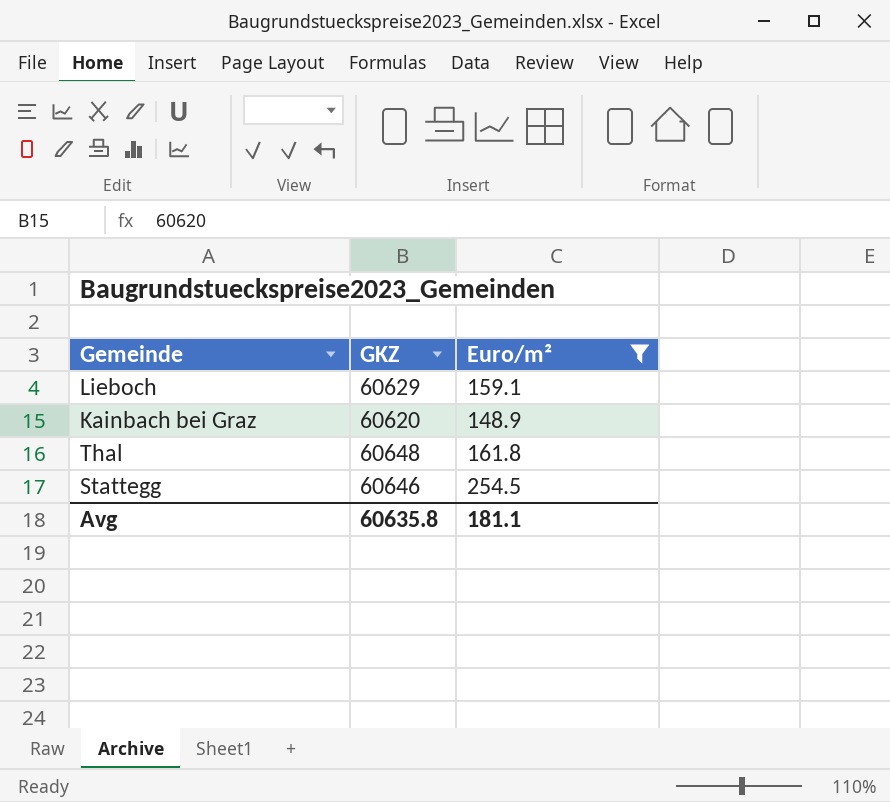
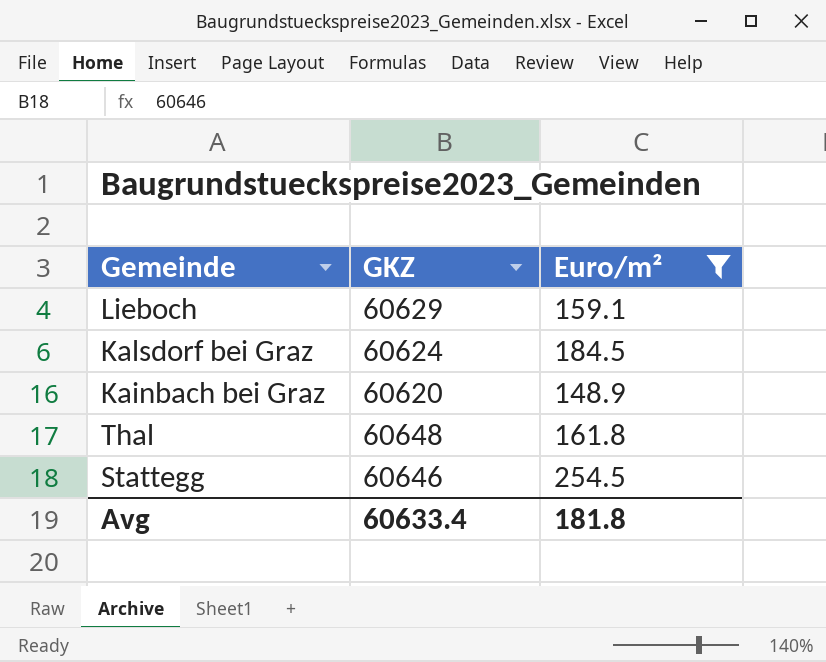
row Kalsdorf bei Graz: none -> 60624 | 184.5
Avg | GKZ: 60635.8 -> 60633.4
Avg | Euro/m²: 181.1 -> 181.8

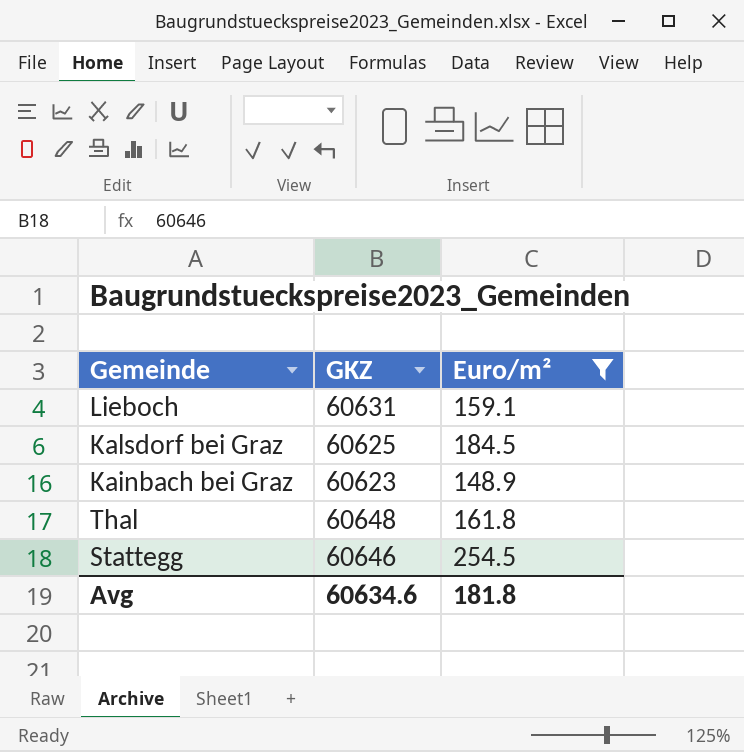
Lieboch | GKZ: 60629 -> 60631
Kalsdorf bei Graz | GKZ: 60624 -> 60625
Kainbach bei Graz | GKZ: 60620 -> 60623
Avg | GKZ: 60633.4 -> 60634.6

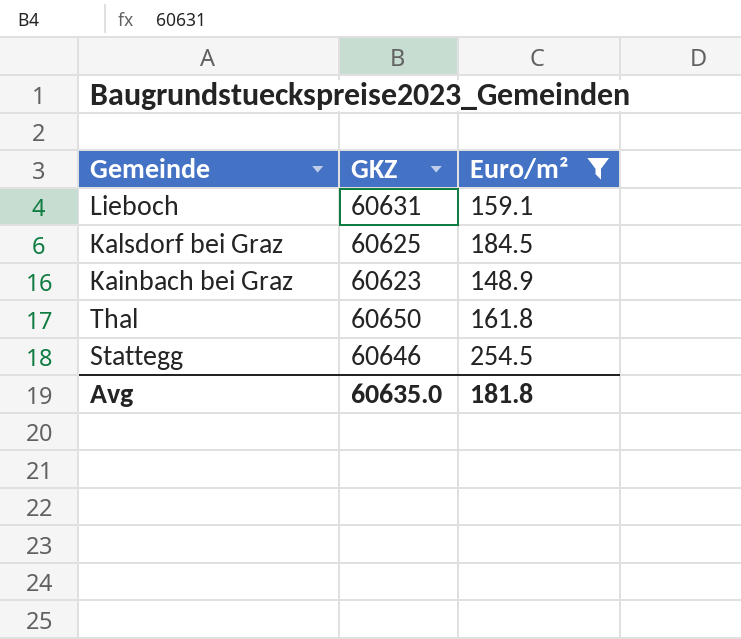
Thal | GKZ: 60648 -> 60650
Avg | GKZ: 60634.6 -> 60635.0

